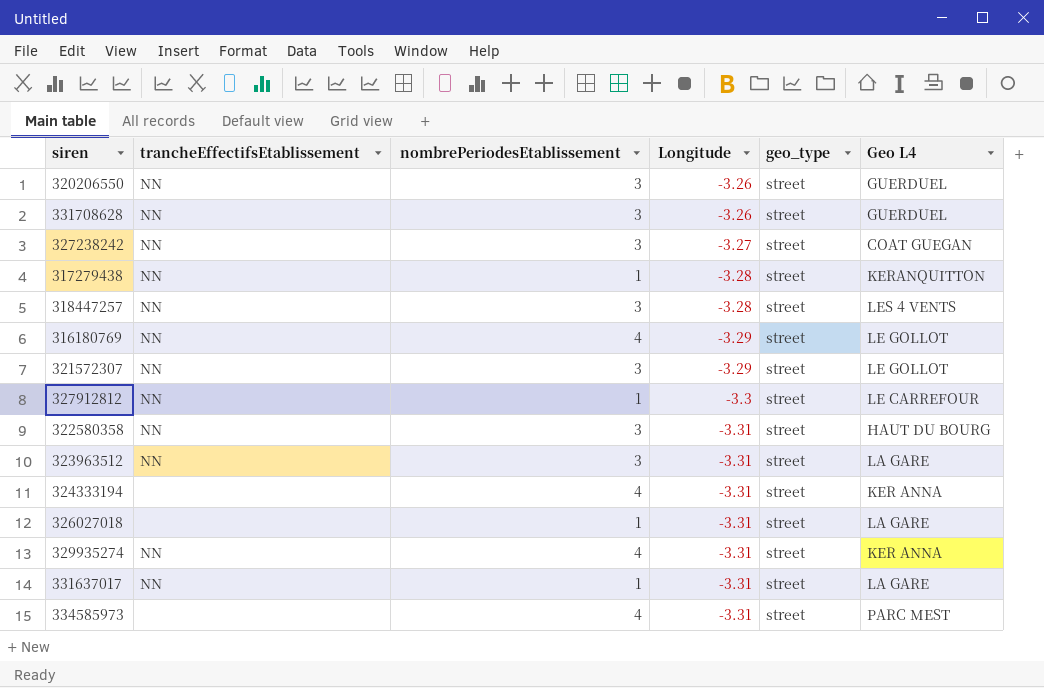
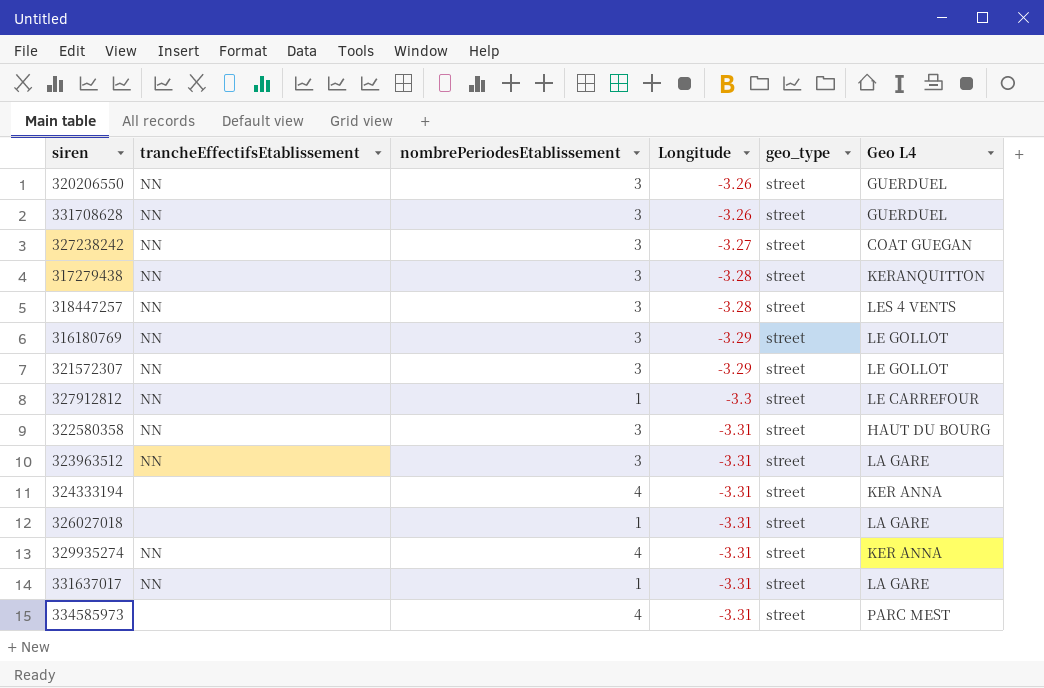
317279438 | nombrePeriodesEtablissement: 1 -> 3
316180769 | nombrePeriodesEtablissement: 4 -> 3

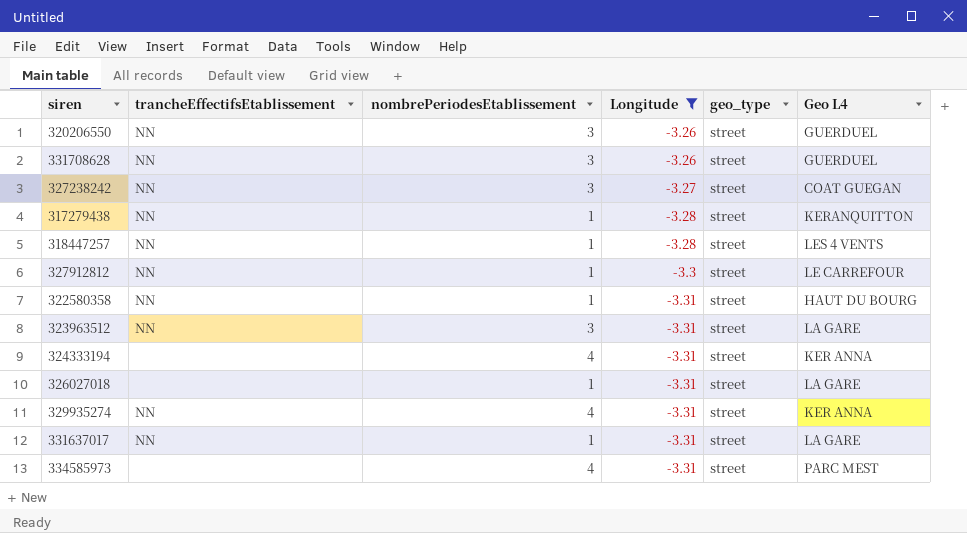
filter: none -> Longitude != -3.29
317279438 | nombrePeriodesEtablissement: 3 -> 1
318447257 | nombrePeriodesEtablissement: 3 -> 1
322580358 | nombrePeriodesEtablissement: 3 -> 1

